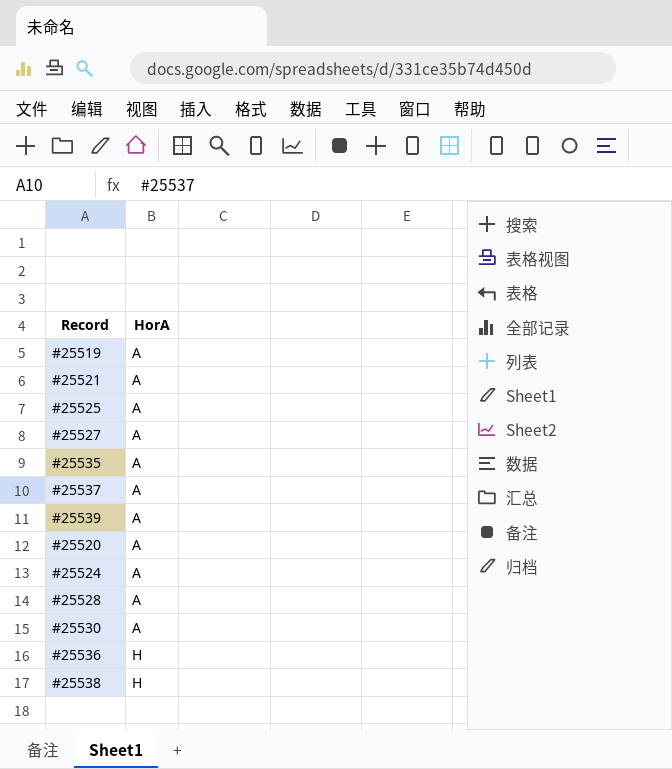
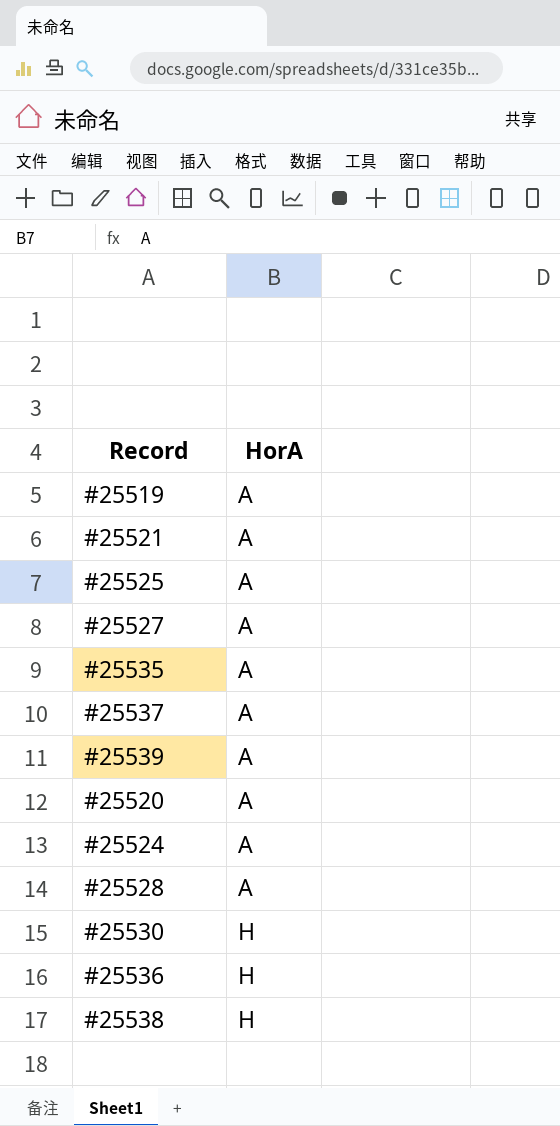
#25530 | HorA: A -> H

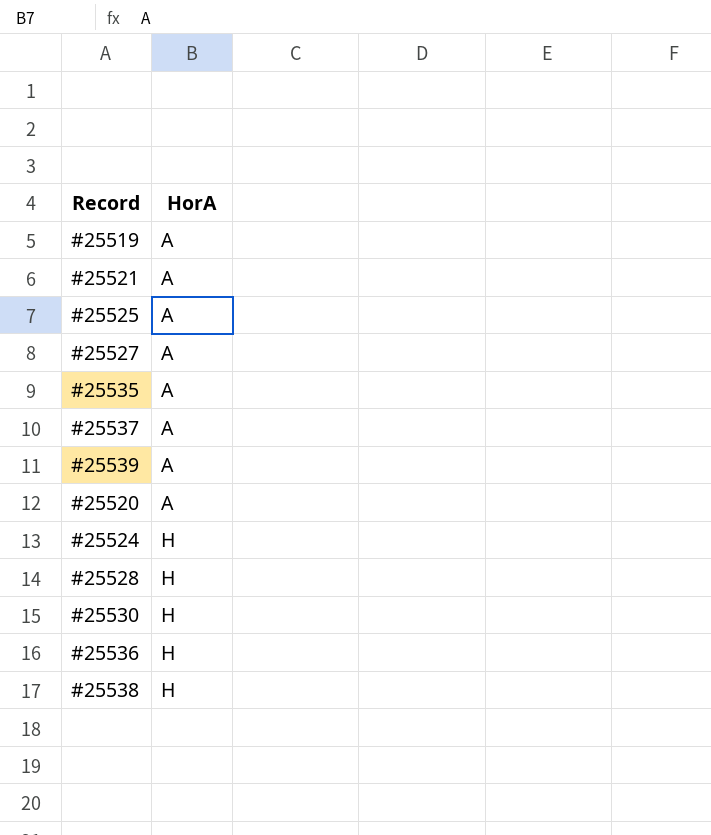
#25524 | HorA: A -> H
#25528 | HorA: A -> H

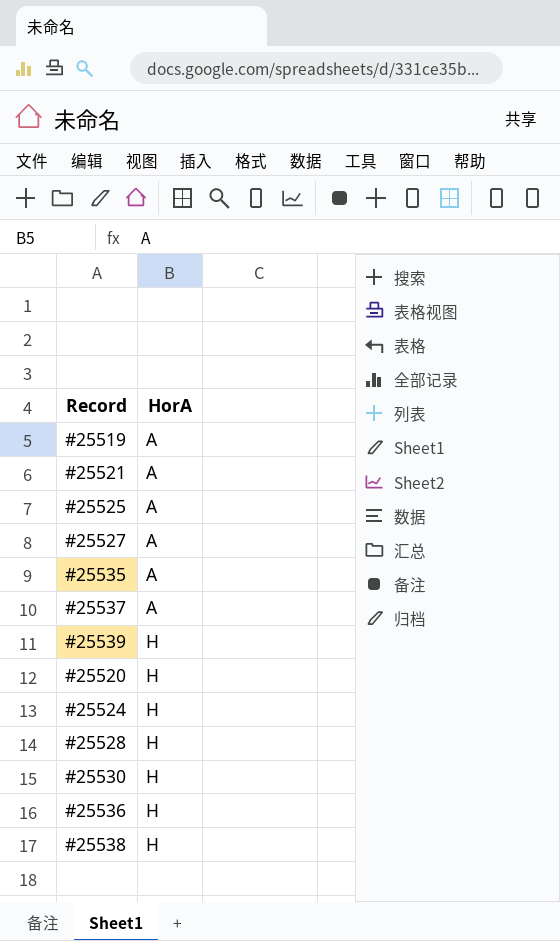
#25539 | HorA: A -> H
#25520 | HorA: A -> H

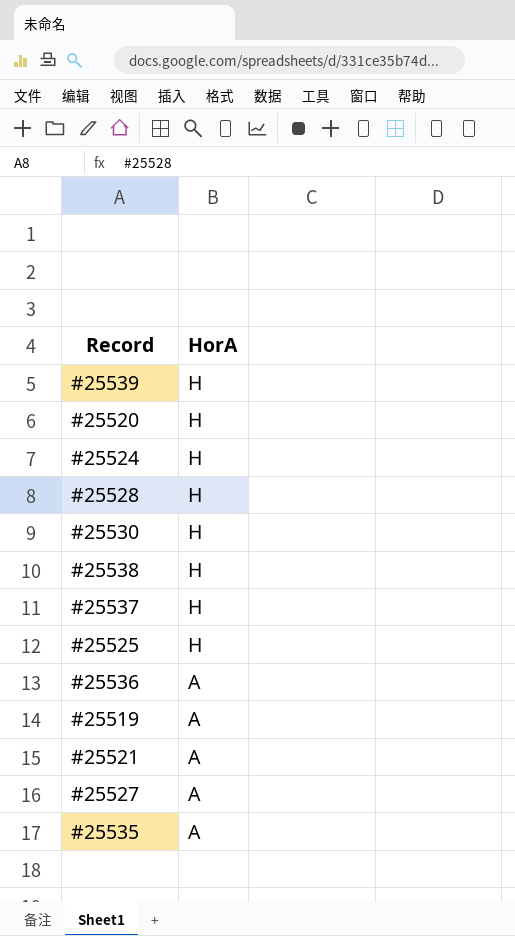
row order: HorA ascending -> HorA descending
#25537 | HorA: A -> H
#25525 | HorA: A -> H
#25536 | HorA: H -> A

